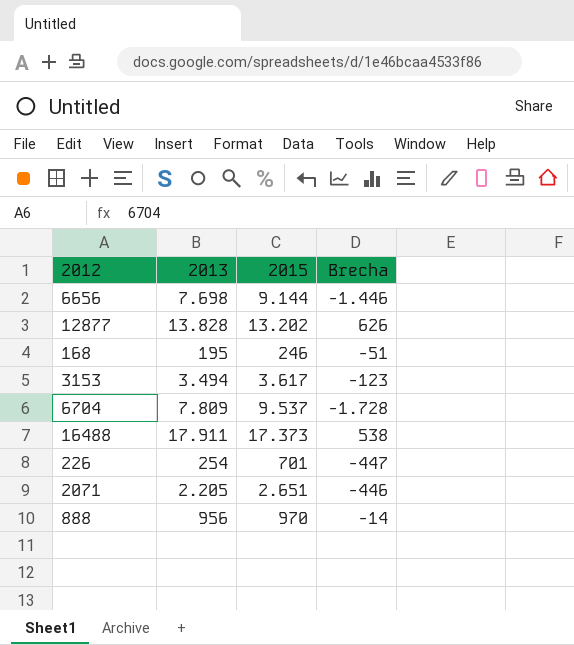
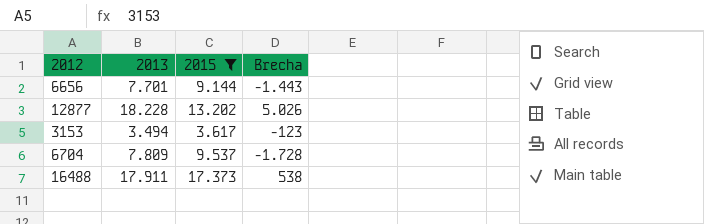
filter: none -> 2015 >= 3.617
6656 | 2013: 7.698 -> 7.701
6656 | Brecha: -1.446 -> -1.443
12877 | 2013: 13.828 -> 18.228
12877 | Brecha: 626 -> 5.026

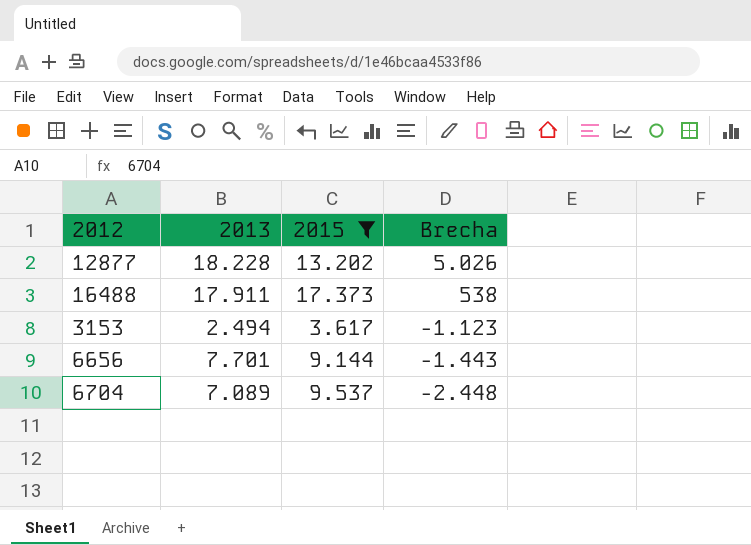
row order: none -> Brecha descending
3153 | 2013: 3.494 -> 2.494
3153 | Brecha: -123 -> -1.123
6704 | 2013: 7.809 -> 7.089
6704 | Brecha: -1.728 -> -2.448

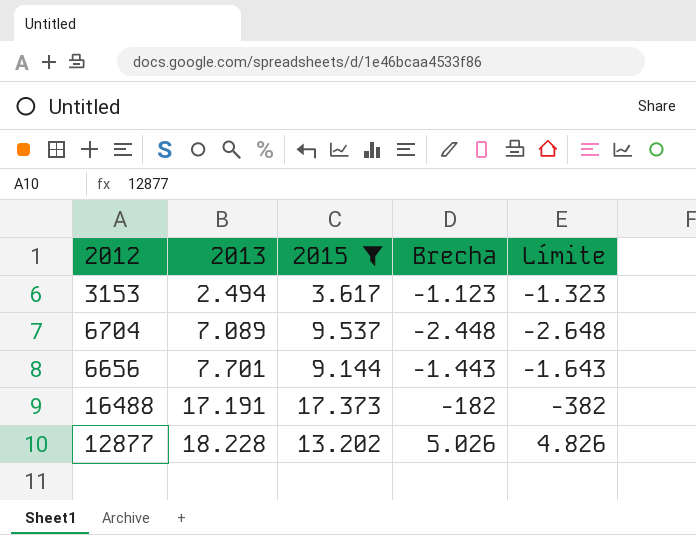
row order: Brecha descending -> 2013 ascending
column Límite | formula: none -> [Brecha] - 200
16488 | 2013: 17.911 -> 17.191
16488 | Brecha: 538 -> -182

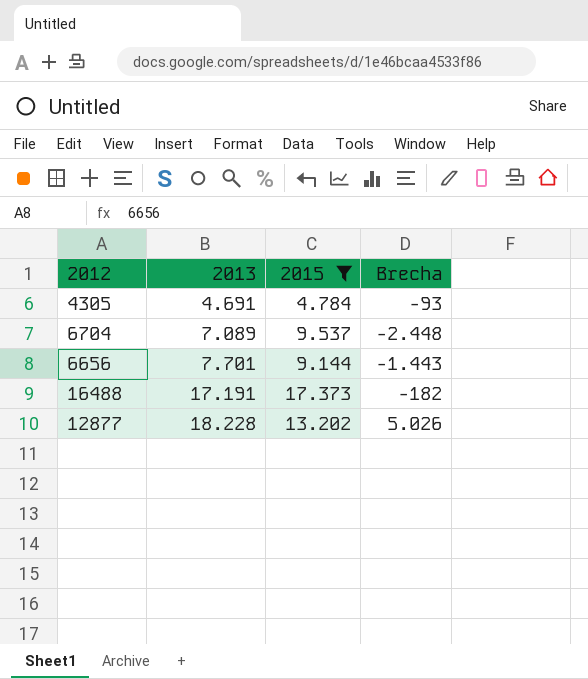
column Límite | formula: [Brecha] - 200 -> none
row 3153: 2.494 | 3.617 | -1.123 | -1.323 -> none
row 4305: none -> 4.691 | 4.784 | -93

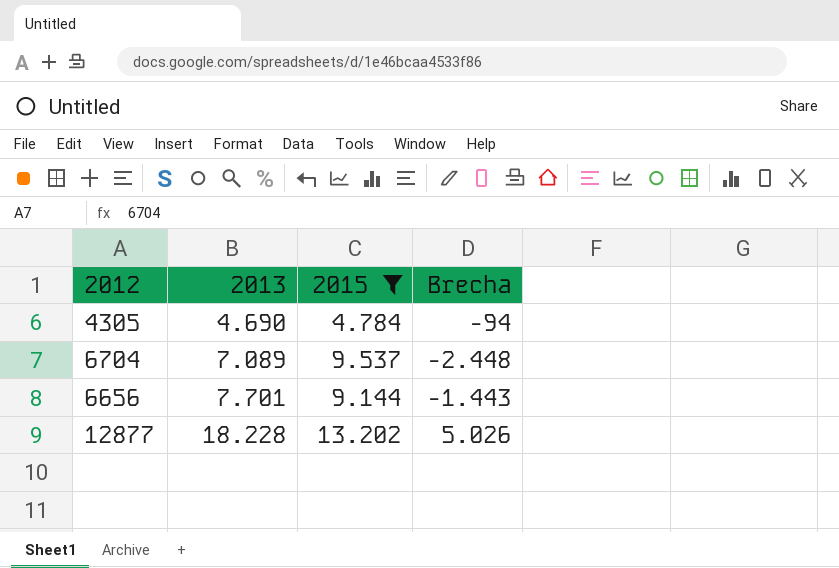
row 16488: 17.191 | 17.373 | -182 -> none
4305 | 2013: 4.691 -> 4.690
4305 | Brecha: -93 -> -94

